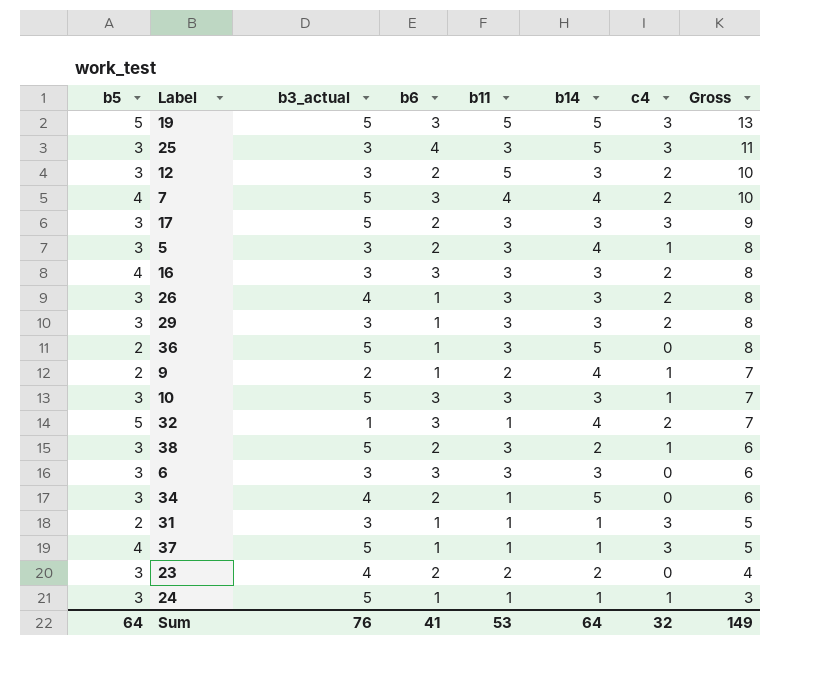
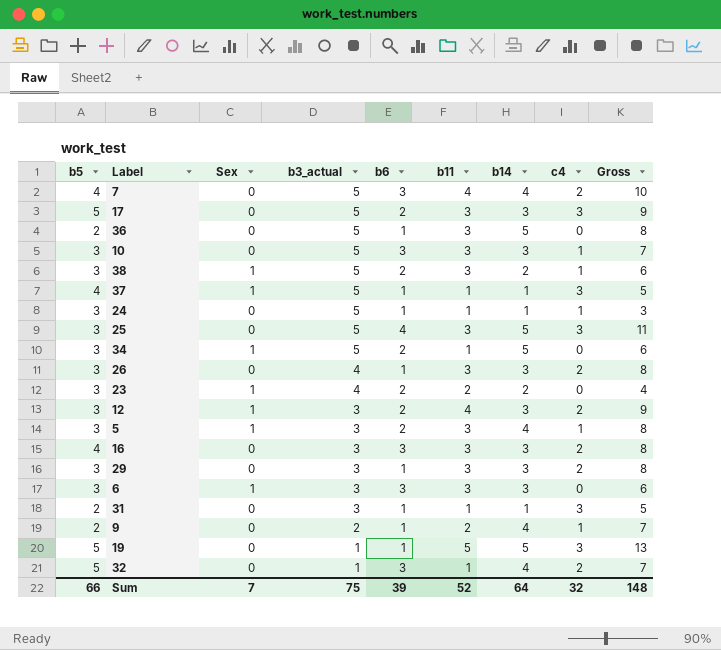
row order: Gross descending -> b3_actual descending
column Sex | position: none -> 3
17 | b5: 3 -> 5
25 | b3_actual: 3 -> 5
34 | b3_actual: 4 -> 5
12 | b11: 5 -> 4
12 | Gross: 10 -> 9
19 | b3_actual: 5 -> 1
19 | b6: 3 -> 1
Sum | b5: 64 -> 66
Sum | b3_actual: 76 -> 75
Sum | b6: 41 -> 39
Sum | b11: 53 -> 52
Sum | Gross: 149 -> 148

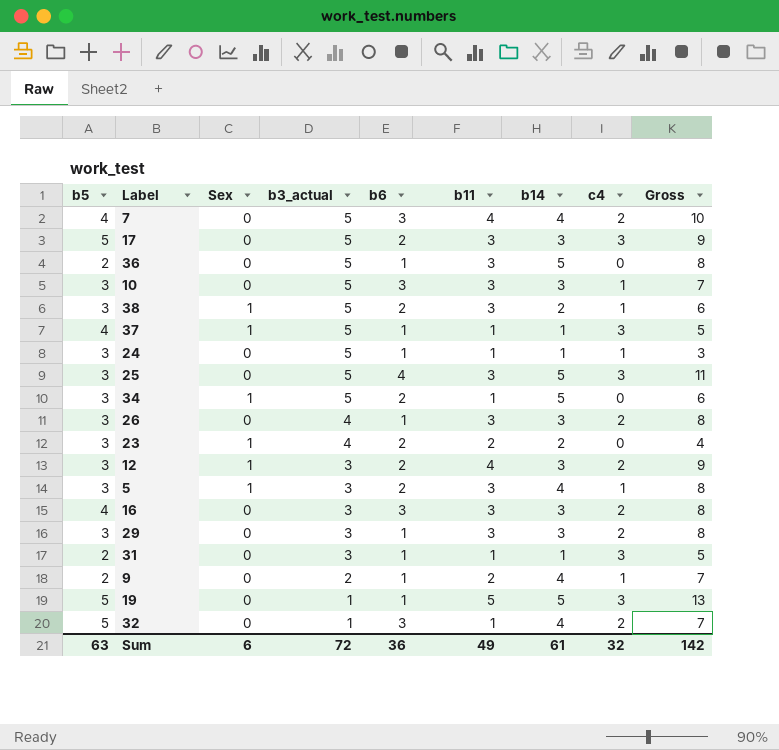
row 6: 3 | 1 | 3 | 3 | 3 | 3 | 0 | 6 -> none
Sum | b5: 66 -> 63
Sum | Sex: 7 -> 6
Sum | b3_actual: 75 -> 72
Sum | b6: 39 -> 36
Sum | b11: 52 -> 49
Sum | b14: 64 -> 61
Sum | Gross: 148 -> 142

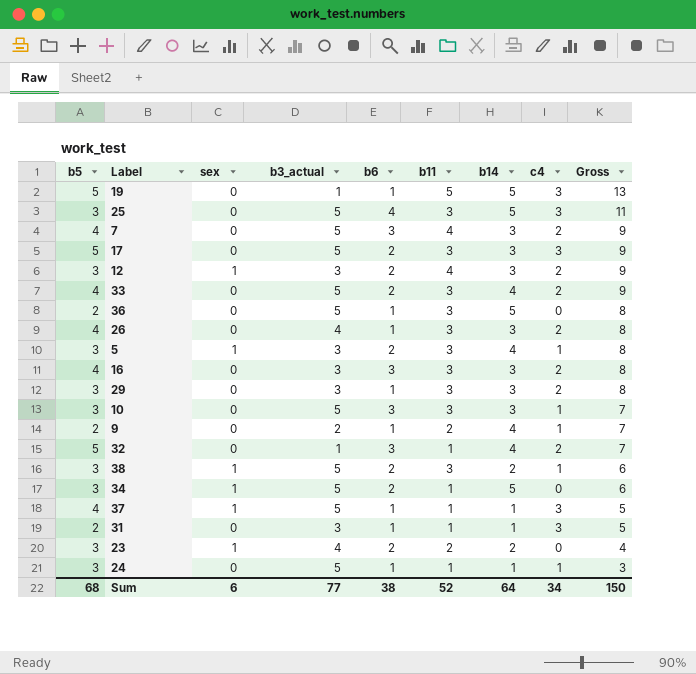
row order: b3_actual descending -> Gross descending
column name: Sex -> sex
7 | b14: 4 -> 3
7 | Gross: 10 -> 9
row 33: none -> 4 | 0 | 5 | 2 | 3 | 4 | 2 | 9
26 | b5: 3 -> 4
Sum | b5: 63 -> 68
Sum | b3_actual: 72 -> 77
Sum | b6: 36 -> 38
Sum | b11: 49 -> 52
Sum | b14: 61 -> 64
Sum | c4: 32 -> 34
Sum | Gross: 142 -> 150

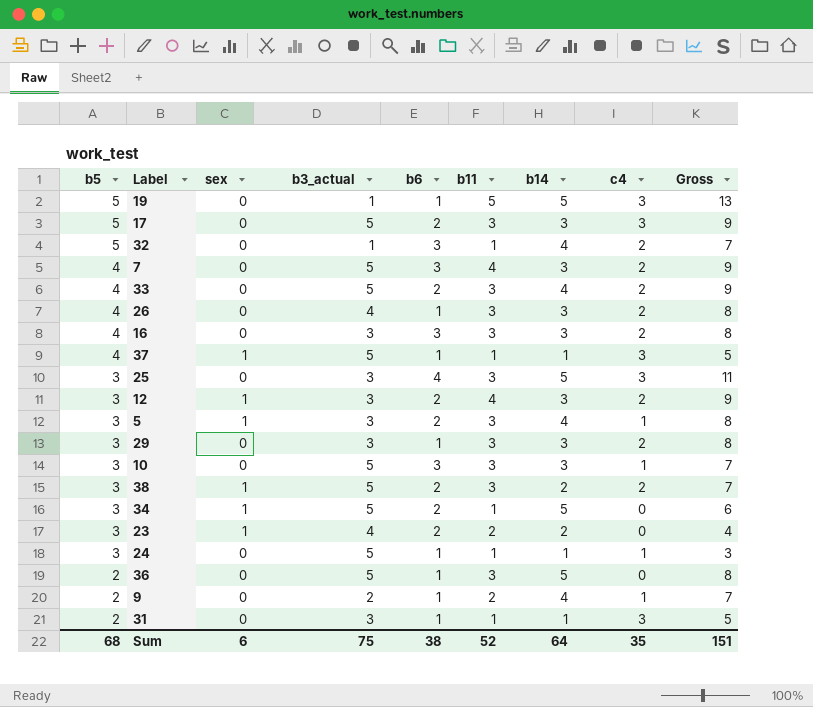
row order: Gross descending -> b5 descending
25 | b3_actual: 5 -> 3
38 | c4: 1 -> 2
38 | Gross: 6 -> 7
Sum | b3_actual: 77 -> 75
Sum | c4: 34 -> 35
Sum | Gross: 150 -> 151

